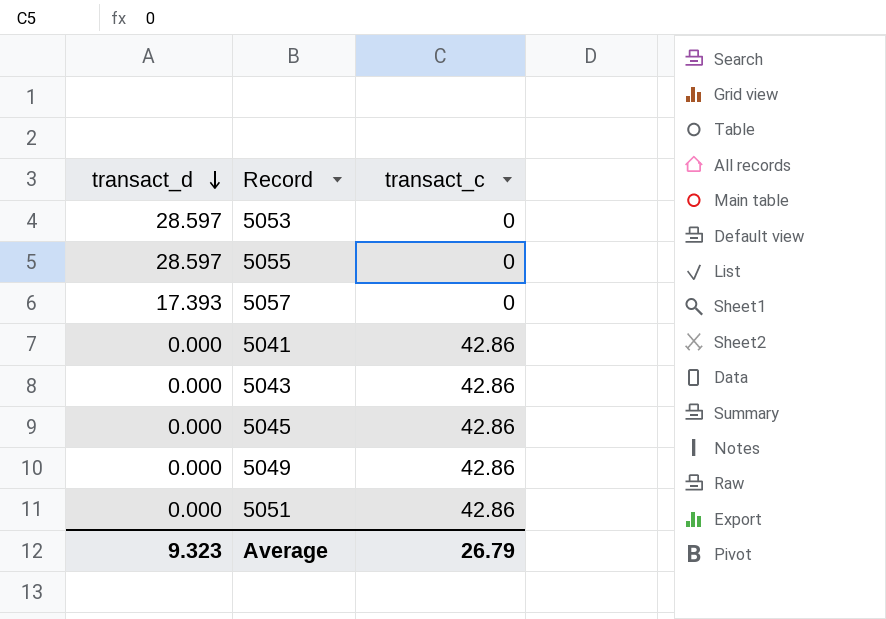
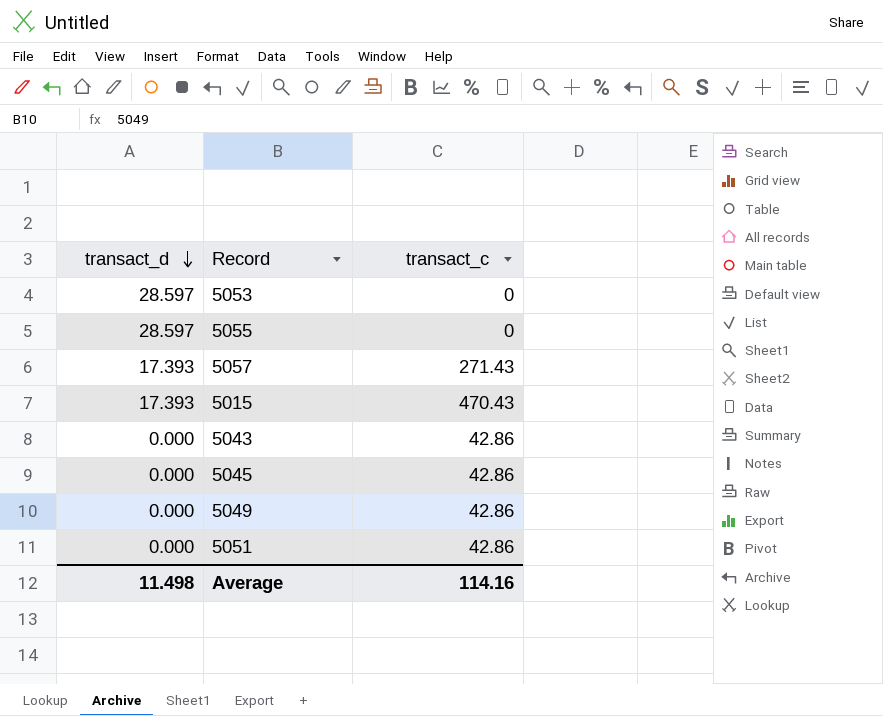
row 5041: 0.000 | 42.86 -> none
5057 | transact_c: 0 -> 271.43
row 5015: none -> 17.393 | 470.43
Average | transact_d: 9.323 -> 11.498
Average | transact_c: 26.79 -> 114.16

